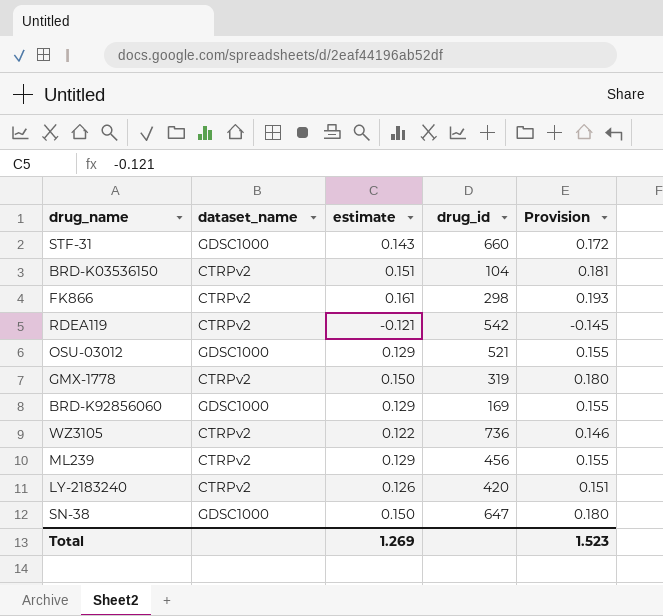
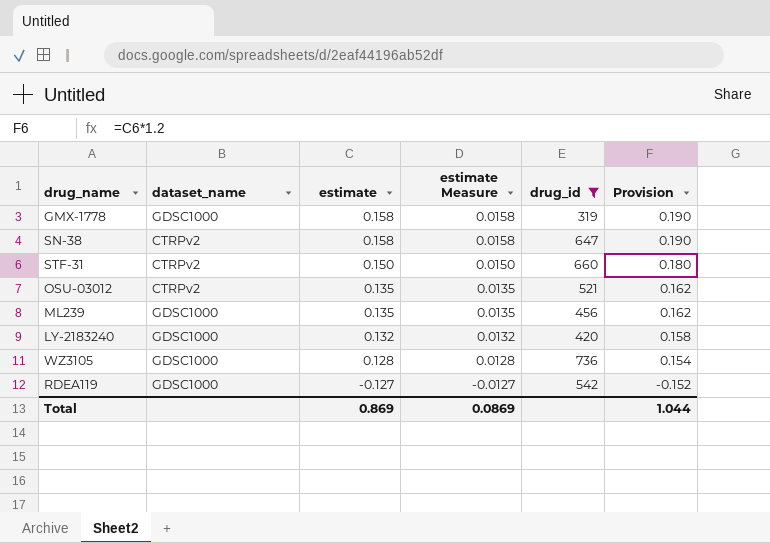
filter: none -> drug_id >= 319
row order: none -> estimate descending
column estimate Measure | formula: none -> [estimate] * 0.1
GMX-1778 | dataset_name: CTRPv2 -> GDSC1000
GMX-1778 | estimate: 0.150 -> 0.158
GMX-1778 | Provision: 0.180 -> 0.190
SN-38 | dataset_name: GDSC1000 -> CTRPv2
SN-38 | estimate: 0.150 -> 0.158
SN-38 | Provision: 0.180 -> 0.190
STF-31 | dataset_name: GDSC1000 -> CTRPv2
STF-31 | estimate: 0.143 -> 0.150
STF-31 | Provision: 0.172 -> 0.180
OSU-03012 | dataset_name: GDSC1000 -> CTRPv2
OSU-03012 | estimate: 0.129 -> 0.135
OSU-03012 | Provision: 0.155 -> 0.162
ML239 | dataset_name: CTRPv2 -> GDSC1000
ML239 | estimate: 0.129 -> 0.135
ML239 | Provision: 0.155 -> 0.162
LY-2183240 | dataset_name: CTRPv2 -> GDSC1000
LY-2183240 | estimate: 0.126 -> 0.132
LY-2183240 | Provision: 0.151 -> 0.158
WZ3105 | dataset_name: CTRPv2 -> GDSC1000
WZ3105 | estimate: 0.122 -> 0.128
WZ3105 | Provision: 0.146 -> 0.154
RDEA119 | dataset_name: CTRPv2 -> GDSC1000
RDEA119 | estimate: -0.121 -> -0.127
RDEA119 | Provision: -0.145 -> -0.152
Total | estimate: 1.269 -> 0.869
Total | Provision: 1.523 -> 1.044

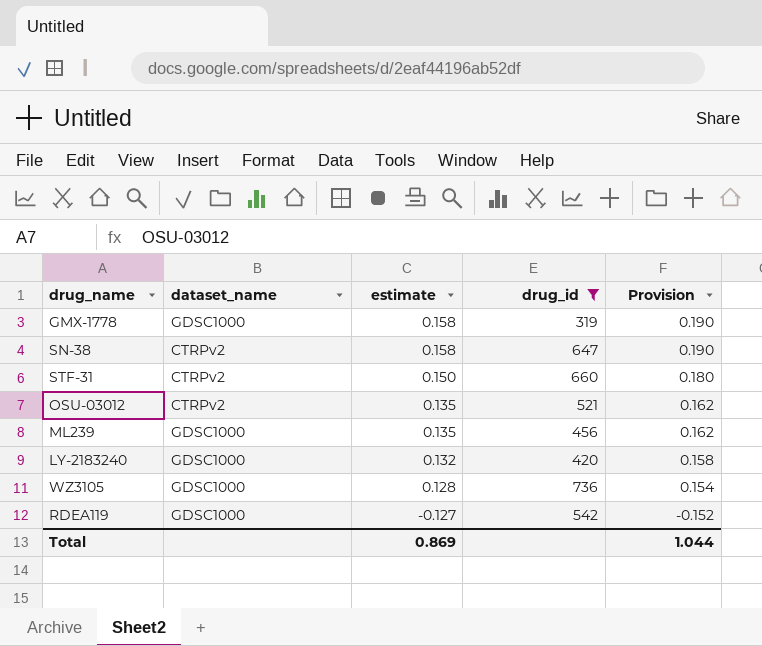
column estimate Measure | formula: [estimate] * 0.1 -> none

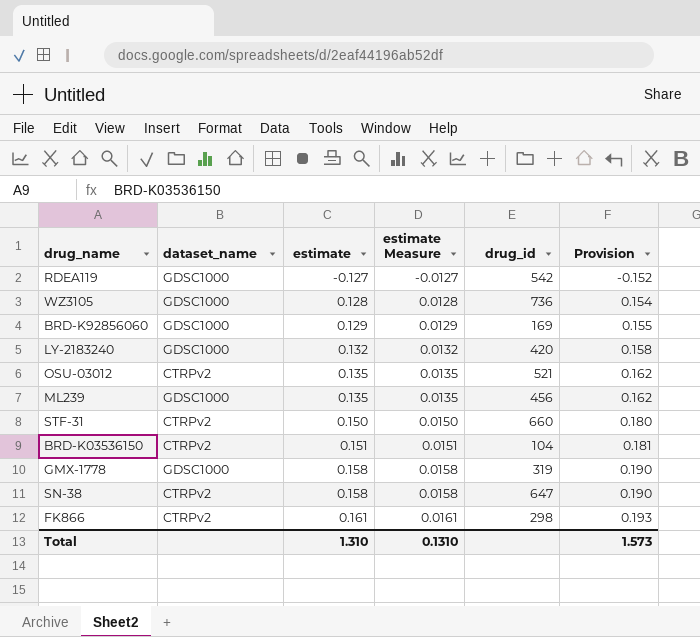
filter: drug_id >= 319 -> none
row order: estimate descending -> estimate ascending
column estimate Measure | formula: none -> [estimate] * 0.1
Total | estimate: 0.869 -> 1.310
Total | Provision: 1.044 -> 1.573

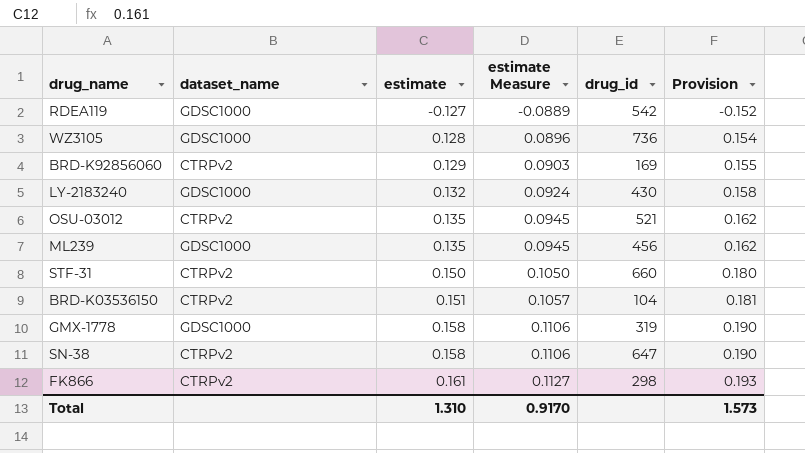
column estimate Measure | formula: [estimate] * 0.1 -> [estimate] * 0.7
BRD-K92856060 | dataset_name: GDSC1000 -> CTRPv2
LY-2183240 | drug_id: 420 -> 430
Total | estimate Measure: 0.1310 -> 0.9170

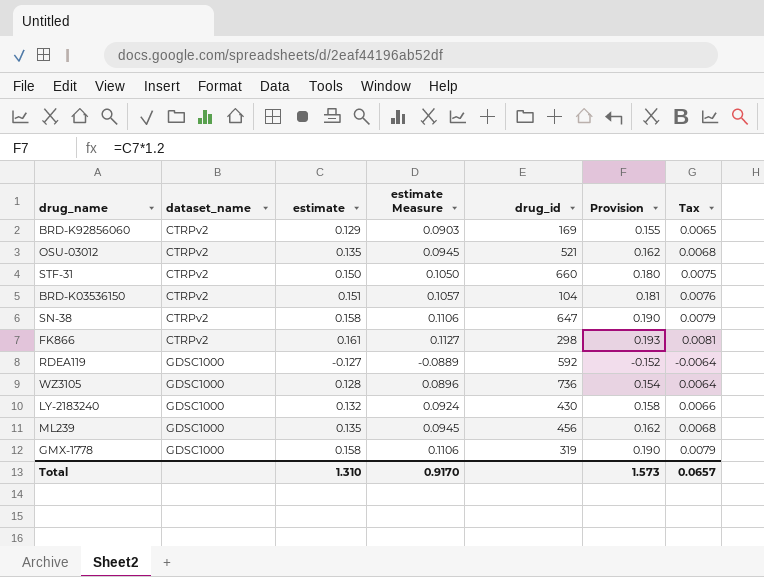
row order: estimate ascending -> dataset_name ascending
column Tax | formula: none -> [estimate] * 0.05
RDEA119 | drug_id: 542 -> 592

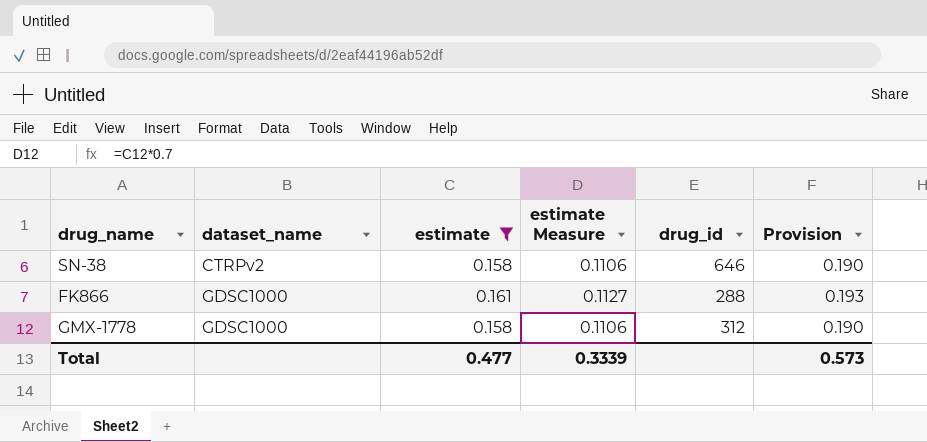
filter: none -> estimate >= 0.158
column Tax | formula: [estimate] * 0.05 -> none
SN-38 | drug_id: 647 -> 646
FK866 | dataset_name: CTRPv2 -> GDSC1000
FK866 | drug_id: 298 -> 288
GMX-1778 | drug_id: 319 -> 312
Total | estimate: 1.310 -> 0.477
Total | estimate Measure: 0.9170 -> 0.3339
Total | Provision: 1.573 -> 0.573

